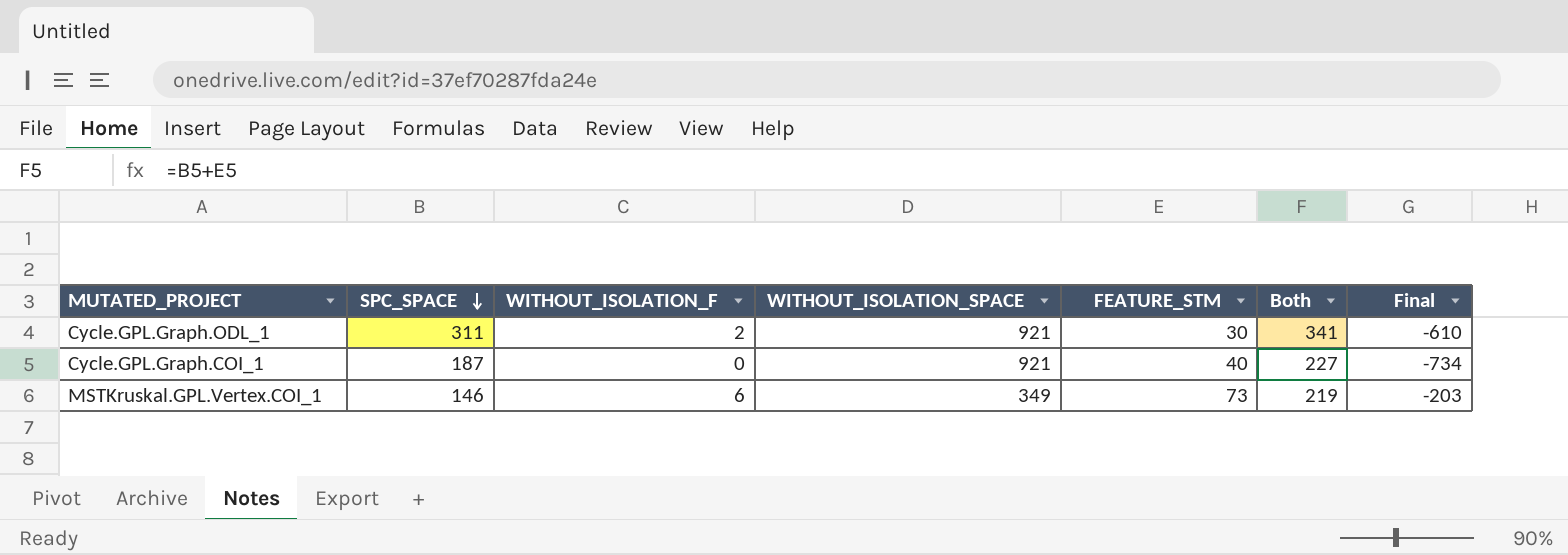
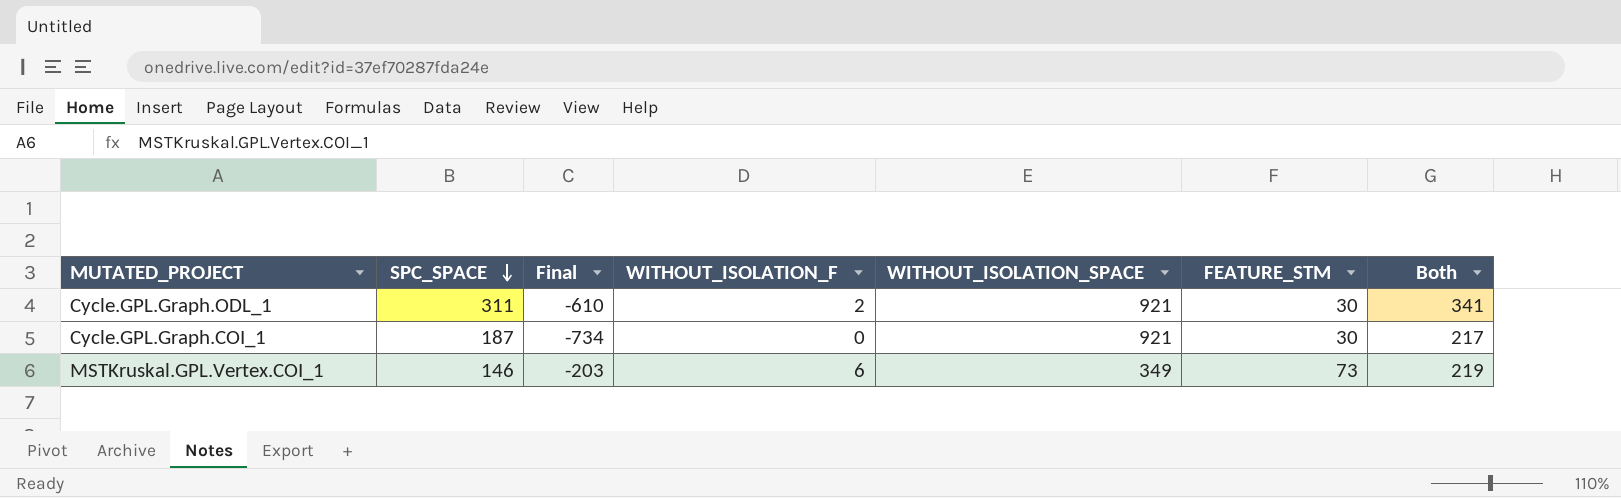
column Final | position: 7 -> 3
Cycle.GPL.Graph.COI_1 | FEATURE_STM: 40 -> 30
Cycle.GPL.Graph.COI_1 | Both: 227 -> 217

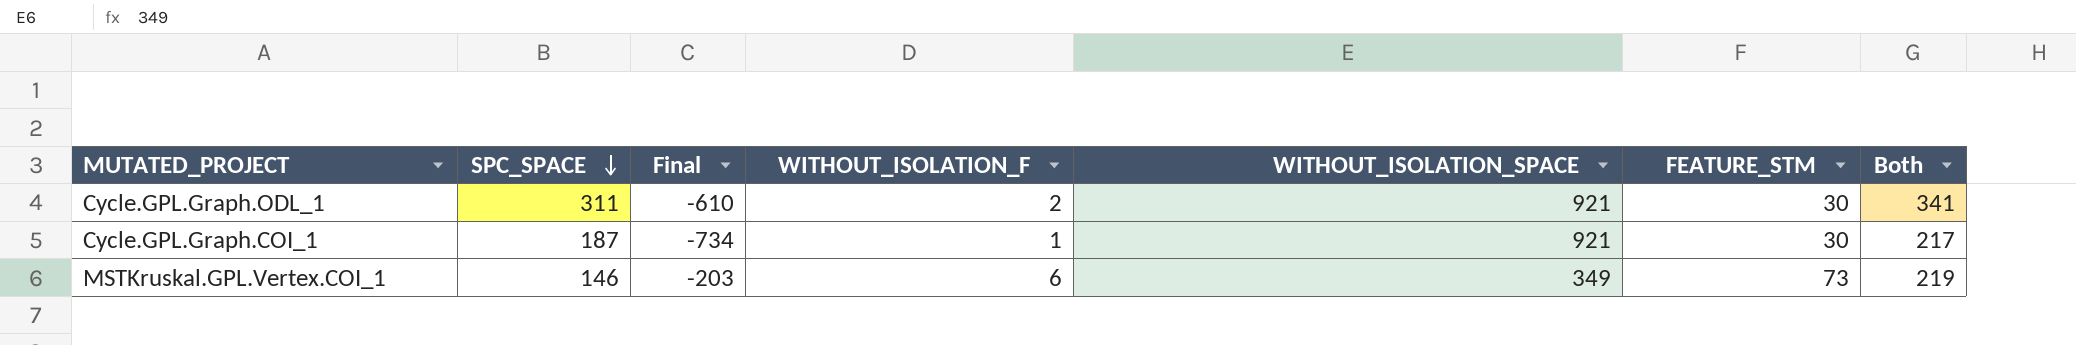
Cycle.GPL.Graph.COI_1 | WITHOUT_ISOLATION_F: 0 -> 1

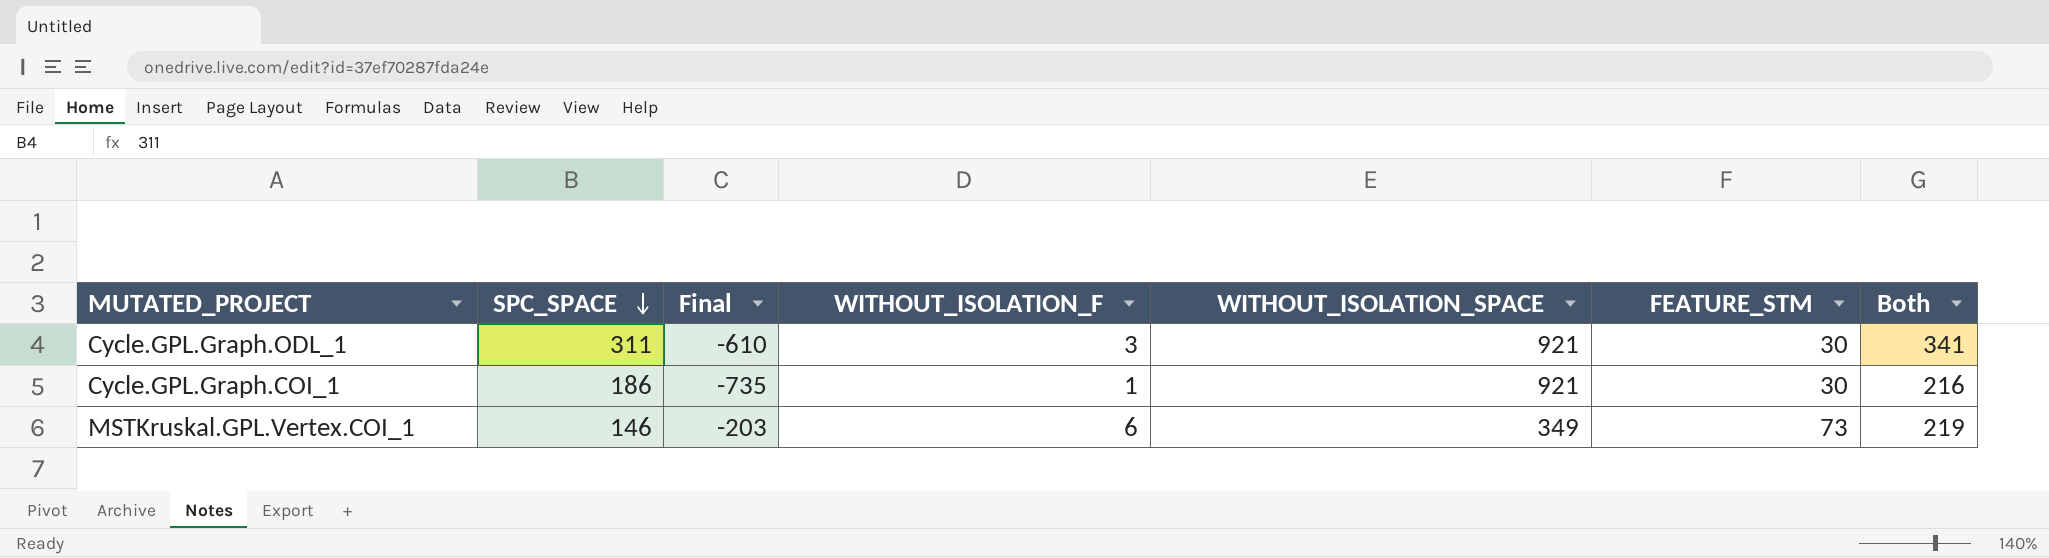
Cycle.GPL.Graph.ODL_1 | WITHOUT_ISOLATION_F: 2 -> 3
Cycle.GPL.Graph.COI_1 | SPC_SPACE: 187 -> 186
Cycle.GPL.Graph.COI_1 | Final: -734 -> -735
Cycle.GPL.Graph.COI_1 | Both: 217 -> 216

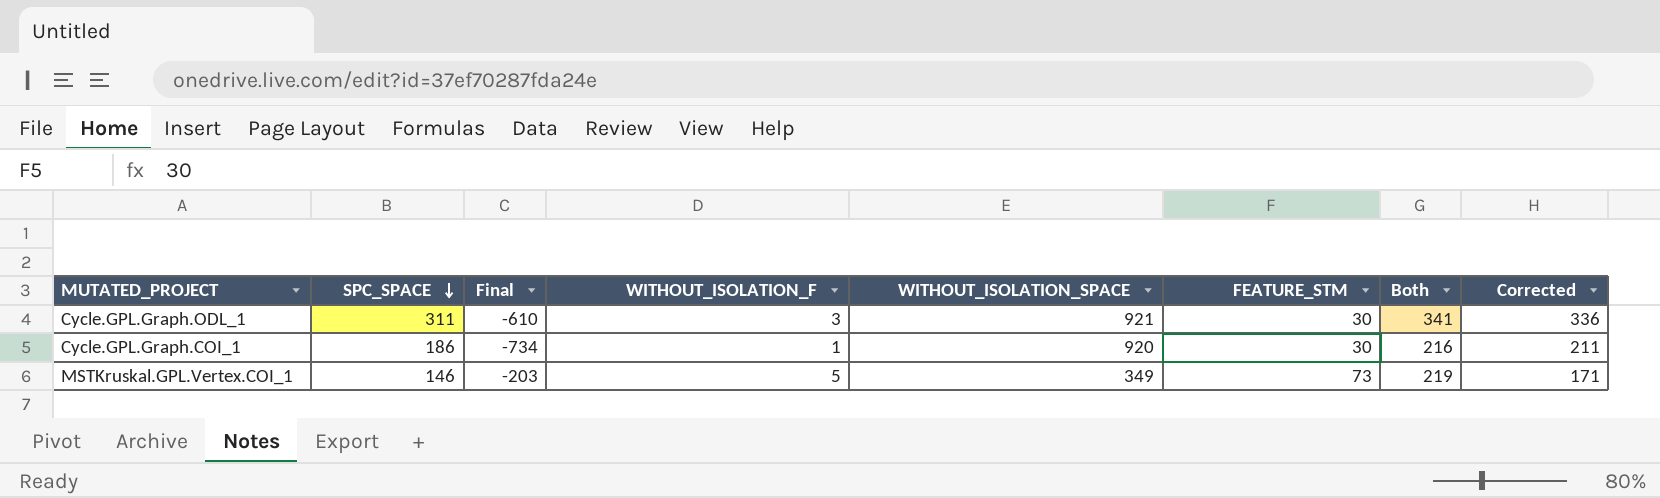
column Corrected | formula: none -> [SPC_SPACE] + 25
Cycle.GPL.Graph.COI_1 | Final: -735 -> -734
Cycle.GPL.Graph.COI_1 | WITHOUT_ISOLATION_SPACE: 921 -> 920
MSTKruskal.GPL.Vertex.COI_1 | WITHOUT_ISOLATION_F: 6 -> 5

